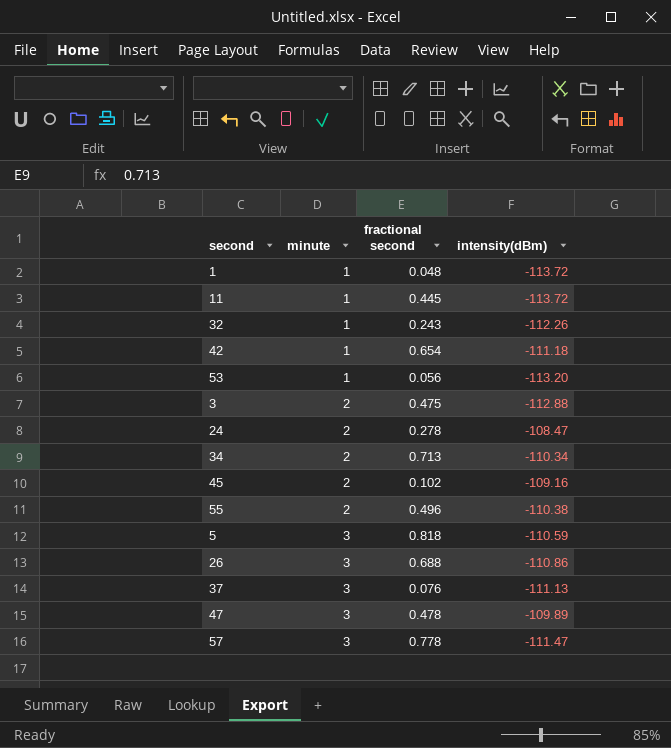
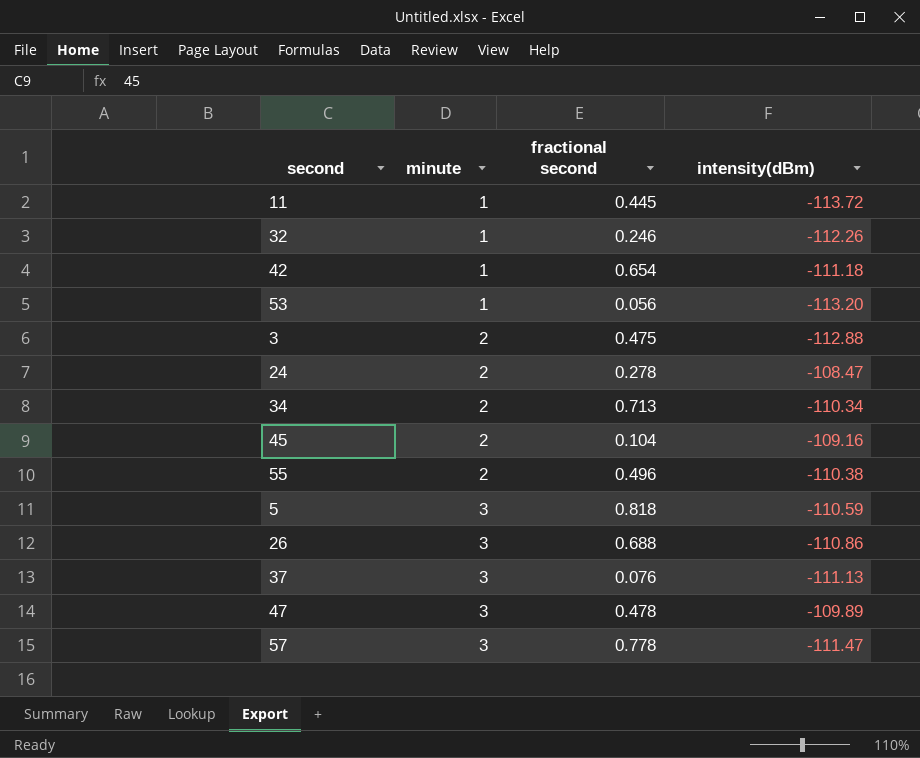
row 1: 1 | 0.048 | -113.72 -> none
32 | fractional second: 0.243 -> 0.246
45 | fractional second: 0.102 -> 0.104

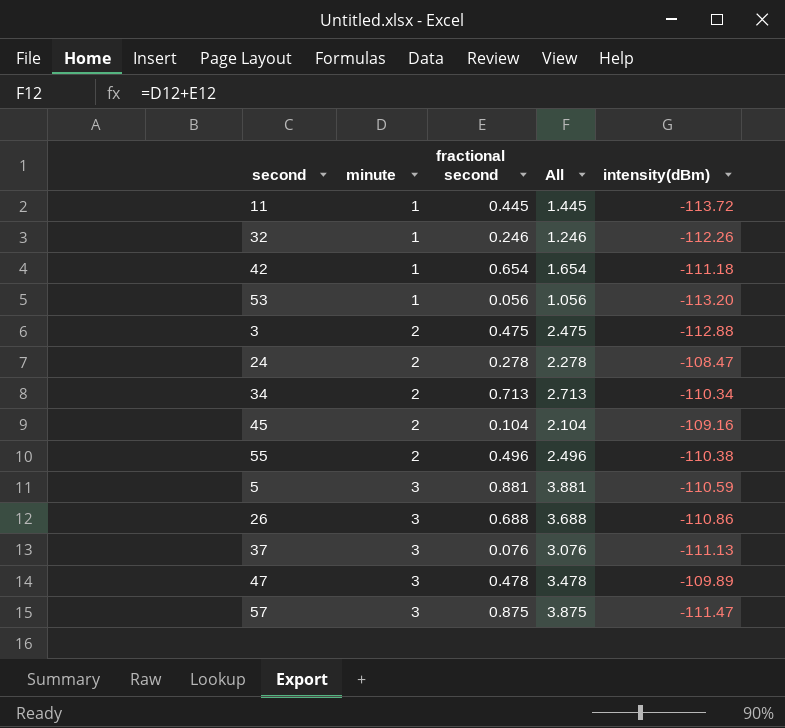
column All | formula: none -> [minute] + [fractional second]
5 | fractional second: 0.818 -> 0.881
57 | fractional second: 0.778 -> 0.875

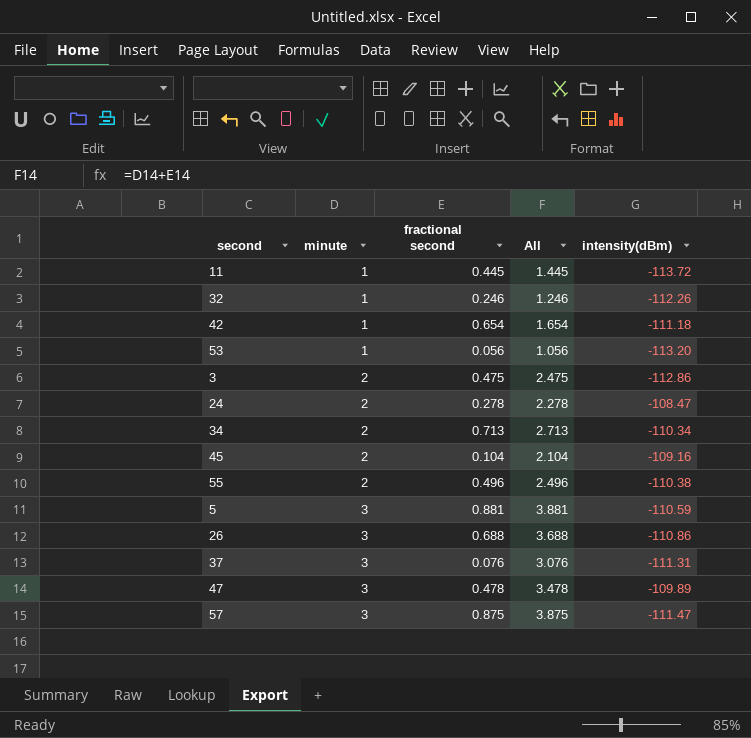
3 | intensity(dBm): -112.88 -> -112.86
37 | intensity(dBm): -111.13 -> -111.31

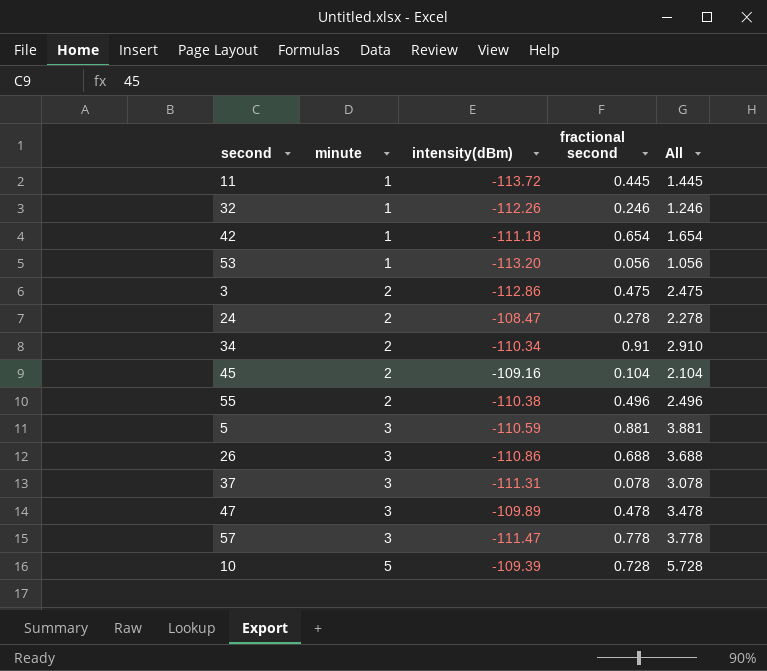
column intensity(dBm) | position: 5 -> 3
34 | fractional second: 0.713 -> 0.91
34 | All: 2.713 -> 2.910
37 | fractional second: 0.076 -> 0.078
37 | All: 3.076 -> 3.078
57 | fractional second: 0.875 -> 0.778
57 | All: 3.875 -> 3.778
row 10: none -> 5 | -109.39 | 0.728 | 5.728

